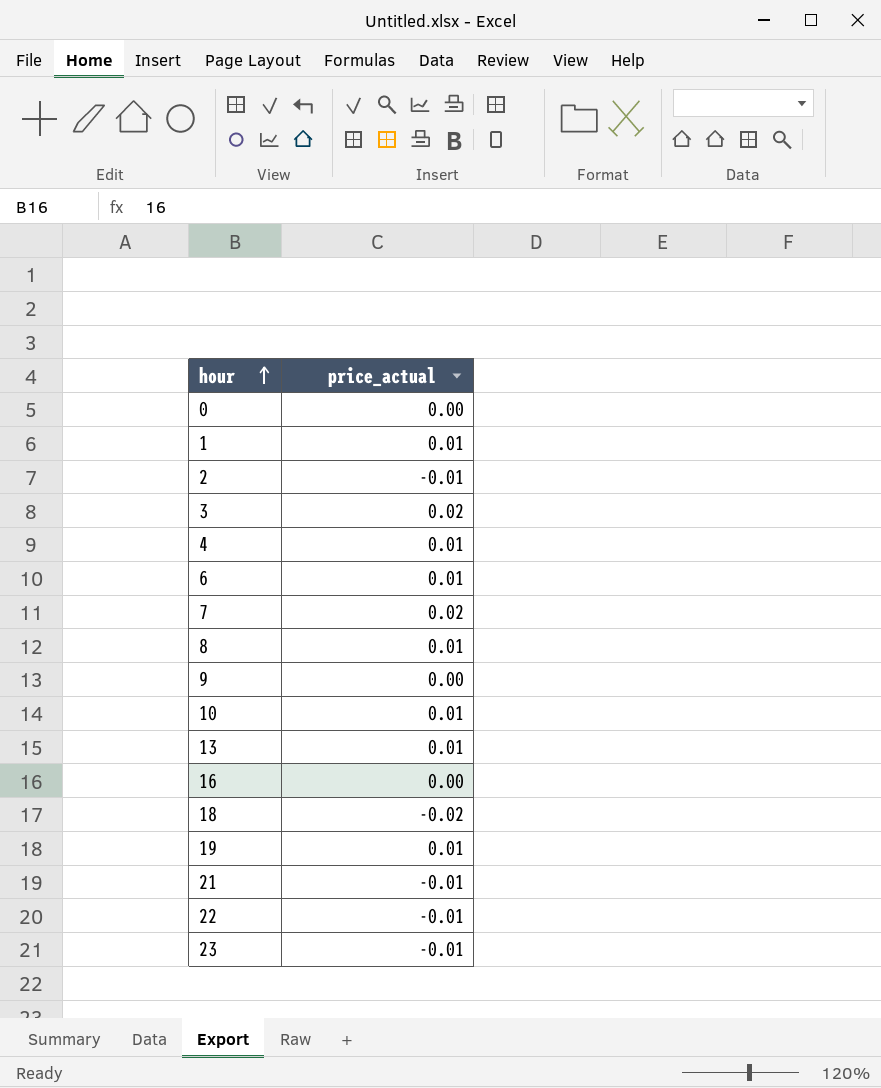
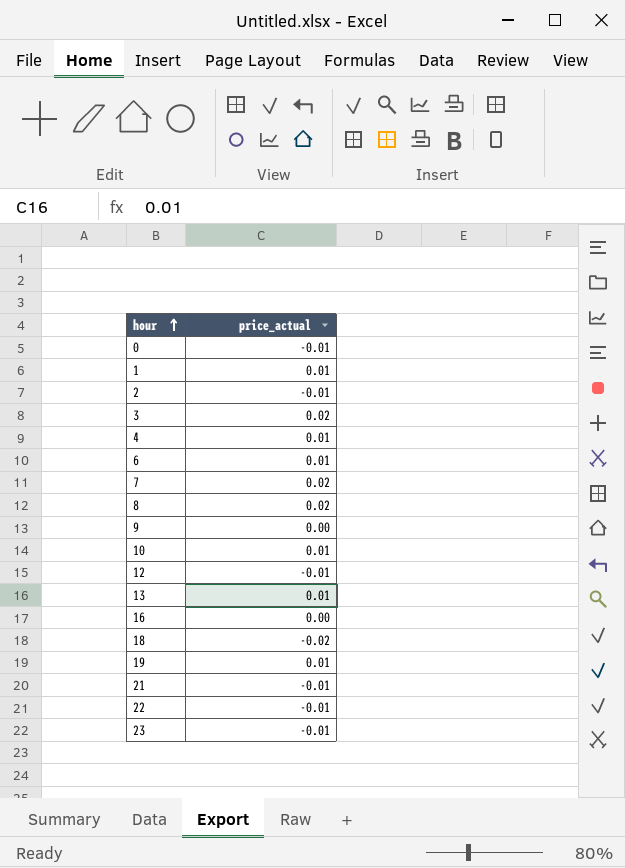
0 | price_actual: 0.00 -> -0.01
8 | price_actual: 0.01 -> 0.02
row 12: none -> -0.01

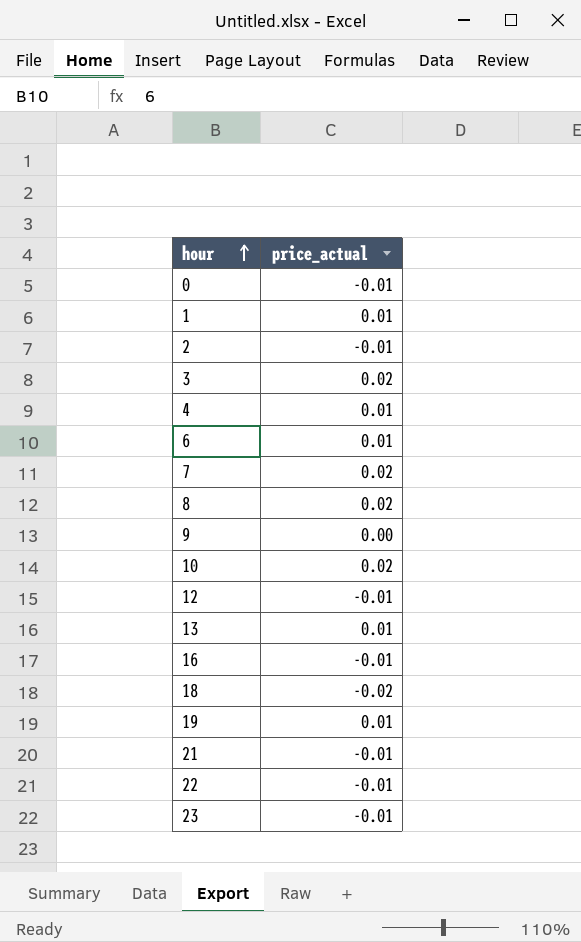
10 | price_actual: 0.01 -> 0.02
16 | price_actual: 0.00 -> -0.01

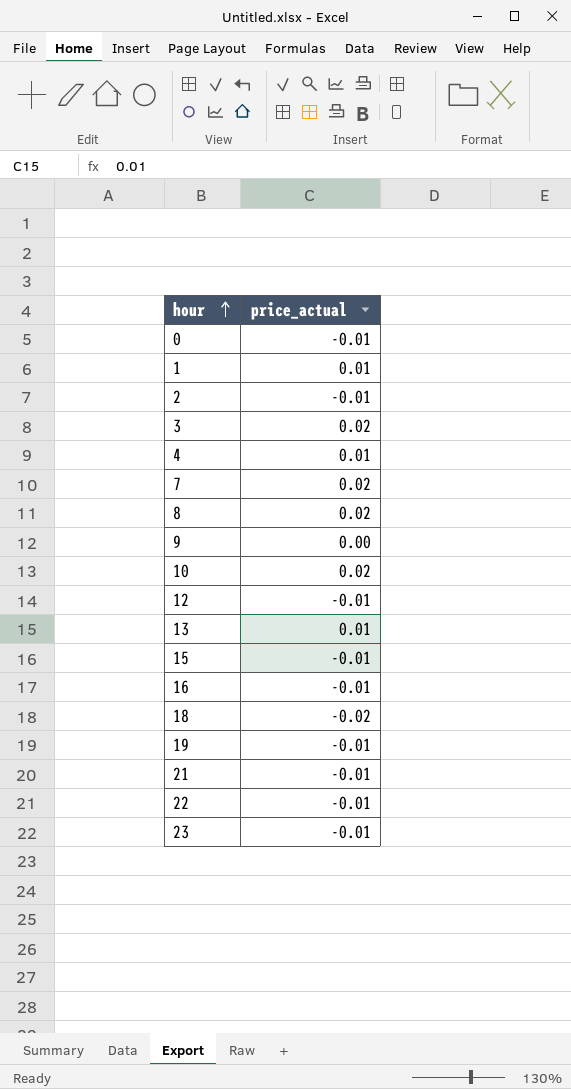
row 6: 0.01 -> none
row 15: none -> -0.01
19 | price_actual: 0.01 -> -0.01

